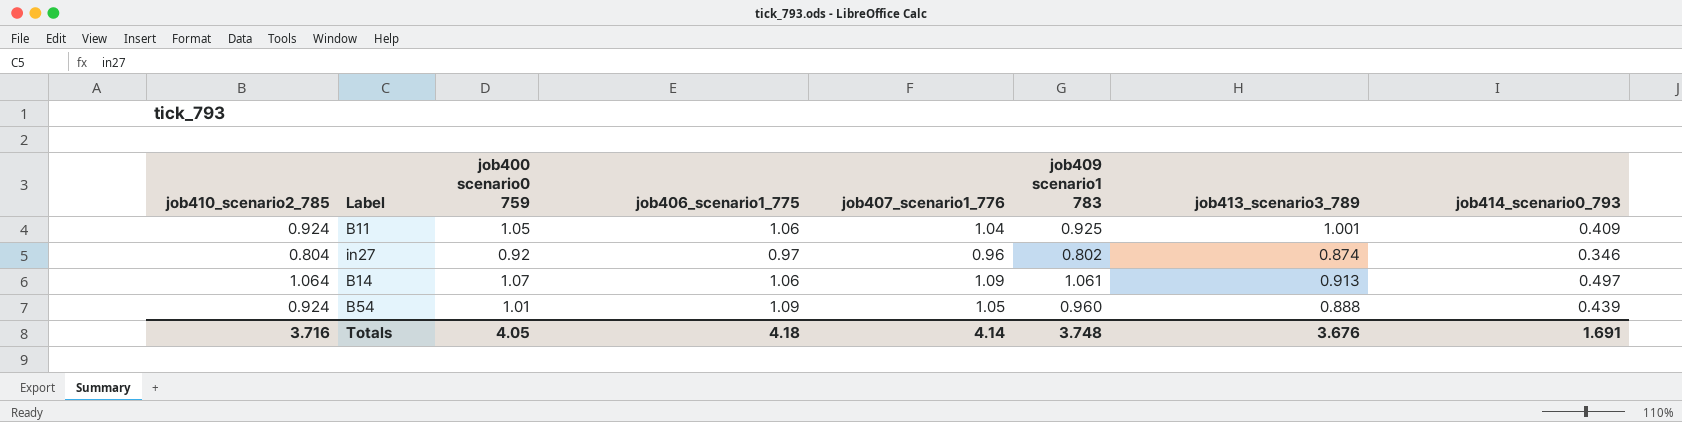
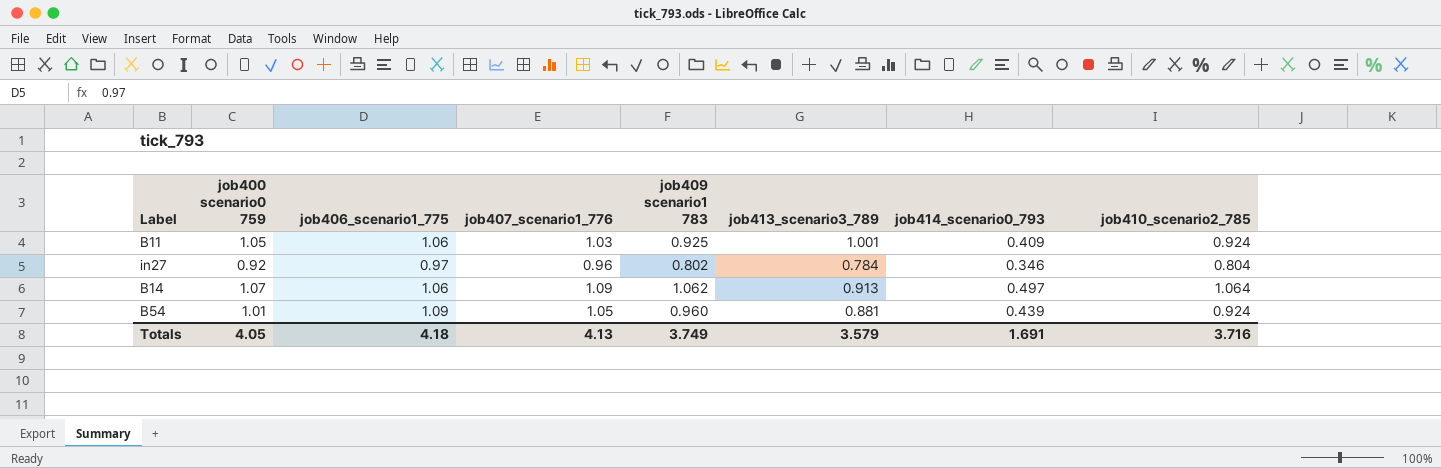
column job410_scenario2_785 | position: 1 -> 8
B11 | job407_scenario1_776: 1.04 -> 1.03
in27 | job413_scenario3_789: 0.874 -> 0.784
B14 | job409 scenario1 783: 1.061 -> 1.062
B54 | job413_scenario3_789: 0.888 -> 0.881
Totals | job407_scenario1_776: 4.14 -> 4.13
Totals | job409 scenario1 783: 3.748 -> 3.749
Totals | job413_scenario3_789: 3.676 -> 3.579

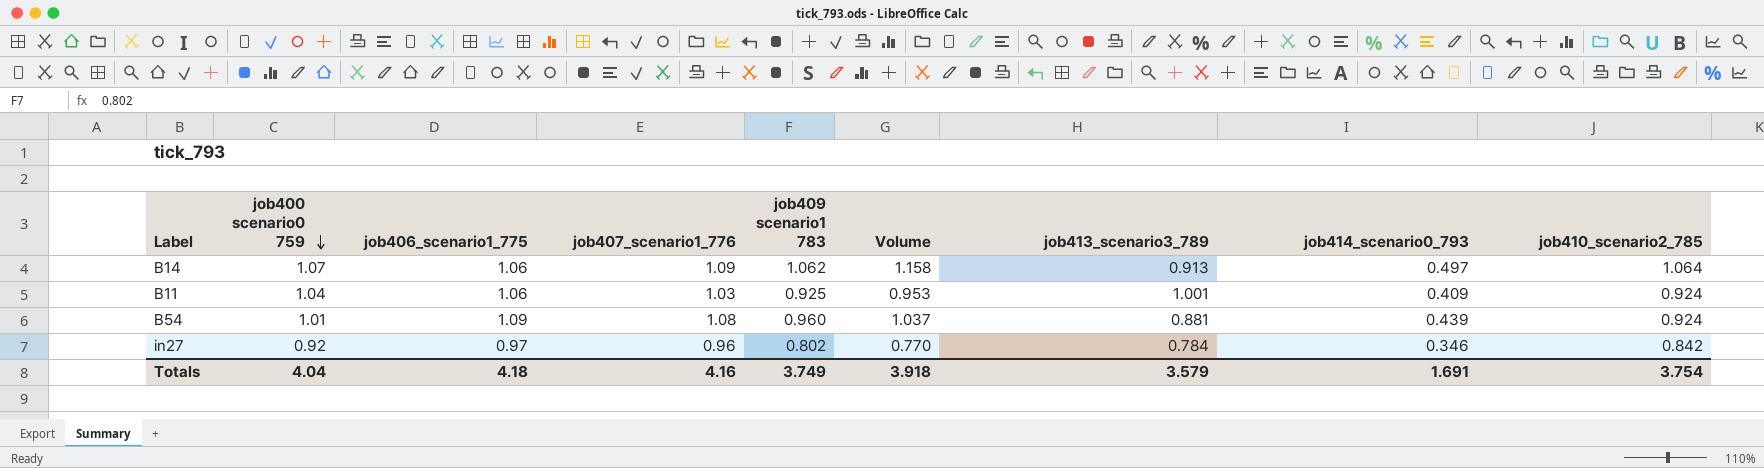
row order: none -> job400 scenario0 759 descending
column Volume | formula: none -> [job407_scenario1_776] * [job409 scenario1 783]
B11 | job400 scenario0 759: 1.05 -> 1.04
B54 | job407_scenario1_776: 1.05 -> 1.08
in27 | job410_scenario2_785: 0.804 -> 0.842
Totals | job400 scenario0 759: 4.05 -> 4.04
Totals | job407_scenario1_776: 4.13 -> 4.16
Totals | job410_scenario2_785: 3.716 -> 3.754

